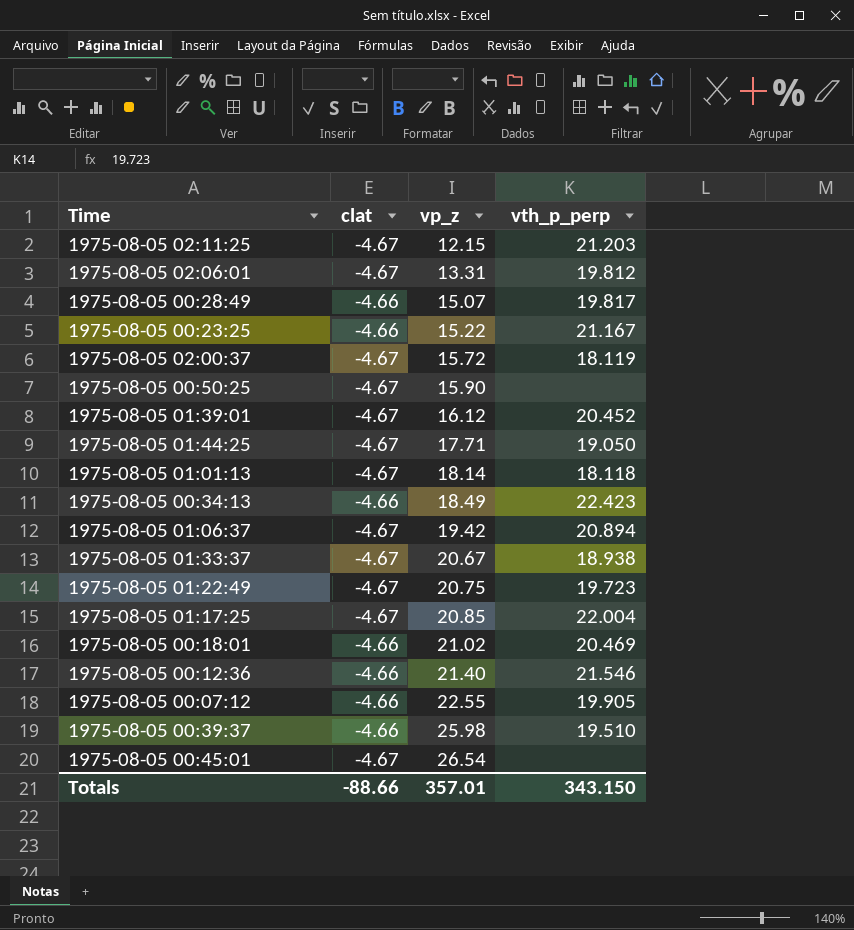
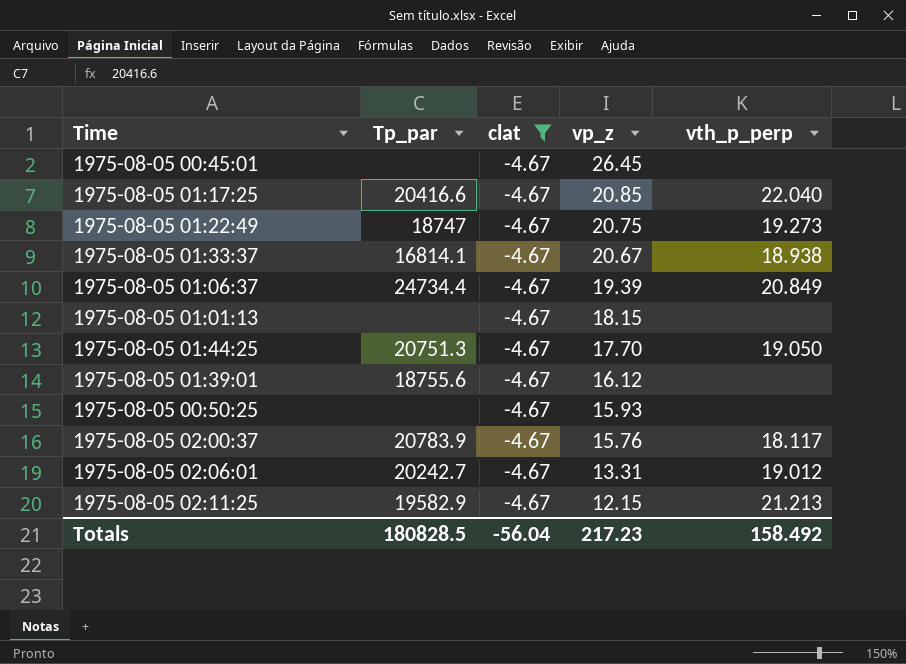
filter: none -> clat = -4.67
row order: vp_z ascending -> vp_z descending
column Tp_par | position: none -> 2
1975-08-05 00:45:01 | vp_z: 26.54 -> 26.45
1975-08-05 01:17:25 | vth_p_perp: 22.004 -> 22.040
1975-08-05 01:22:49 | vth_p_perp: 19.723 -> 19.273
1975-08-05 01:06:37 | vp_z: 19.42 -> 19.39
1975-08-05 01:06:37 | vth_p_perp: 20.894 -> 20.849
1975-08-05 01:01:13 | vp_z: 18.14 -> 18.15
1975-08-05 01:01:13 | vth_p_perp: 18.118 -> none
1975-08-05 01:44:25 | vp_z: 17.71 -> 17.70
1975-08-05 01:39:01 | vth_p_perp: 20.452 -> none
1975-08-05 00:50:25 | vp_z: 15.90 -> 15.93
1975-08-05 02:00:37 | vp_z: 15.72 -> 15.76
1975-08-05 02:00:37 | vth_p_perp: 18.119 -> 18.117
1975-08-05 02:06:01 | vth_p_perp: 19.812 -> 19.012
1975-08-05 02:11:25 | vth_p_perp: 21.203 -> 21.213
Totals | clat: -88.66 -> -56.04
Totals | vp_z: 357.01 -> 217.23
Totals | vth_p_perp: 343.150 -> 158.492

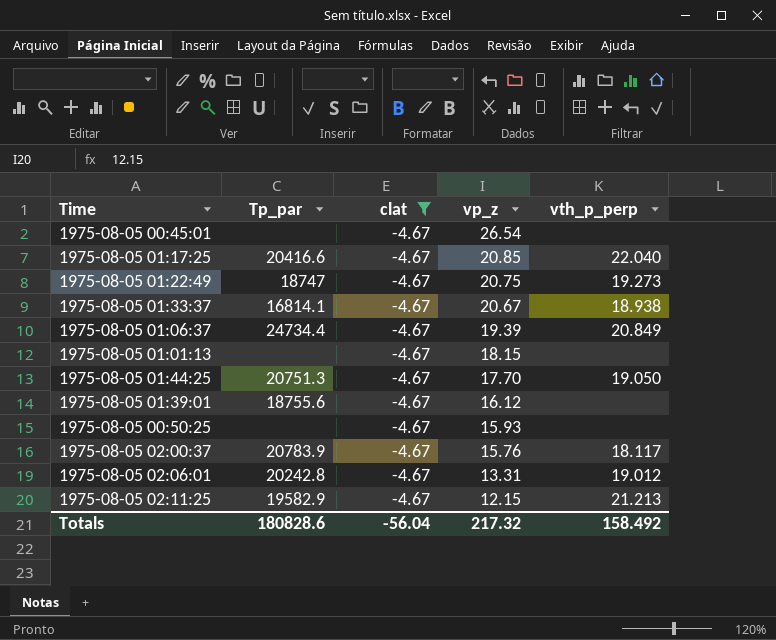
1975-08-05 00:45:01 | vp_z: 26.45 -> 26.54
1975-08-05 02:06:01 | Tp_par: 20242.7 -> 20242.8
Totals | Tp_par: 180828.5 -> 180828.6
Totals | vp_z: 217.23 -> 217.32

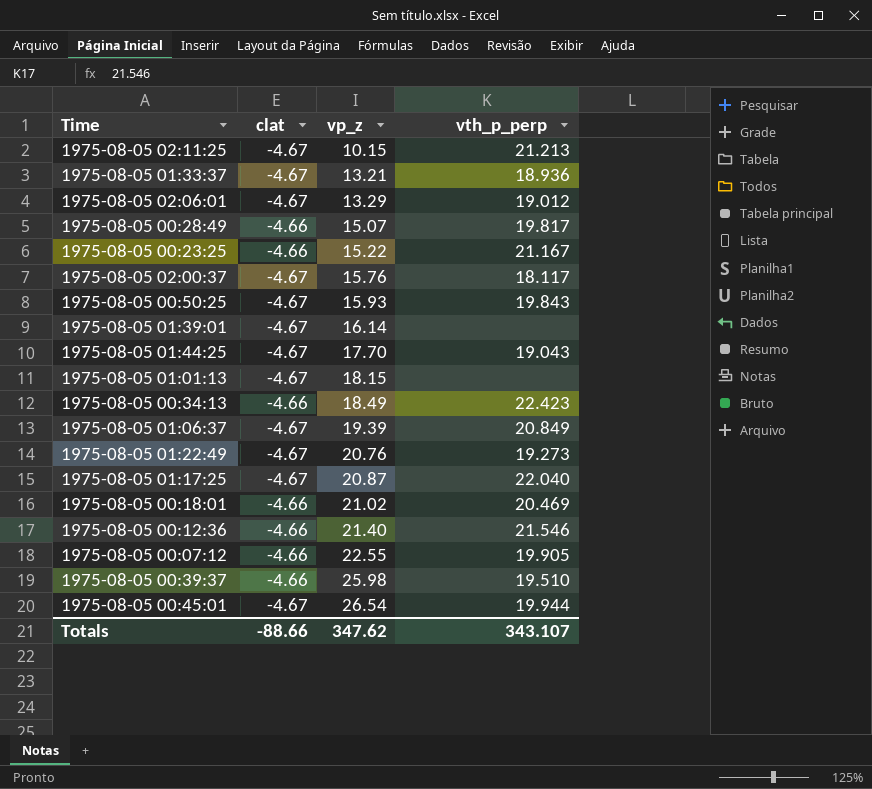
filter: clat = -4.67 -> none
row order: vp_z descending -> vp_z ascending
column Tp_par | position: 2 -> none
1975-08-05 02:11:25 | vp_z: 12.15 -> 10.15
1975-08-05 01:33:37 | vp_z: 20.67 -> 13.21
1975-08-05 01:33:37 | vth_p_perp: 18.938 -> 18.936
1975-08-05 02:06:01 | vp_z: 13.31 -> 13.29
1975-08-05 00:50:25 | vth_p_perp: none -> 19.843
1975-08-05 01:39:01 | vp_z: 16.12 -> 16.14
1975-08-05 01:44:25 | vth_p_perp: 19.050 -> 19.043
1975-08-05 01:22:49 | vp_z: 20.75 -> 20.76
1975-08-05 01:17:25 | vp_z: 20.85 -> 20.87
1975-08-05 00:45:01 | vth_p_perp: none -> 19.944
Totals | clat: -56.04 -> -88.66
Totals | vp_z: 217.32 -> 347.62
Totals | vth_p_perp: 158.492 -> 343.107

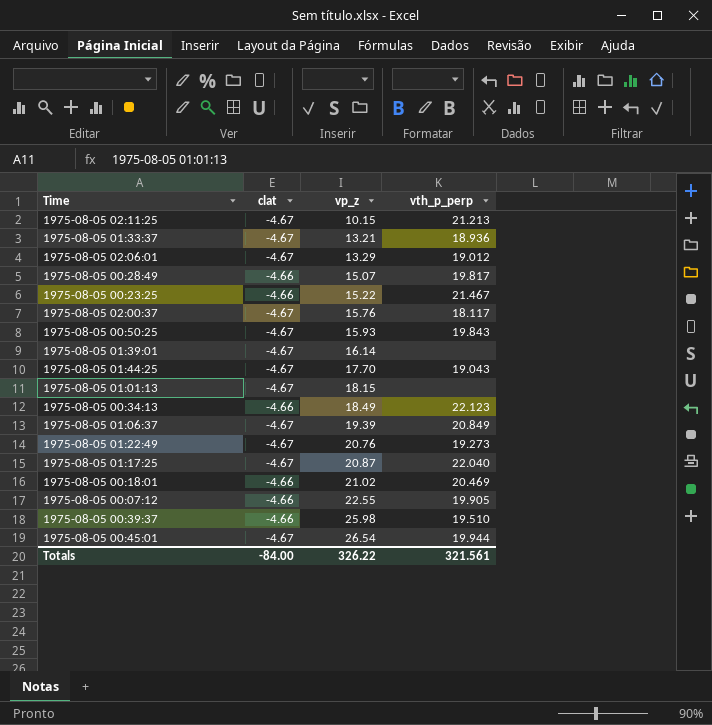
row 1975-08-05 00:12:36: -4.66 | 21.40 | 21.546 -> none
1975-08-05 00:23:25 | vth_p_perp: 21.167 -> 21.467
1975-08-05 00:34:13 | vth_p_perp: 22.423 -> 22.123
Totals | clat: -88.66 -> -84.00
Totals | vp_z: 347.62 -> 326.22
Totals | vth_p_perp: 343.107 -> 321.561

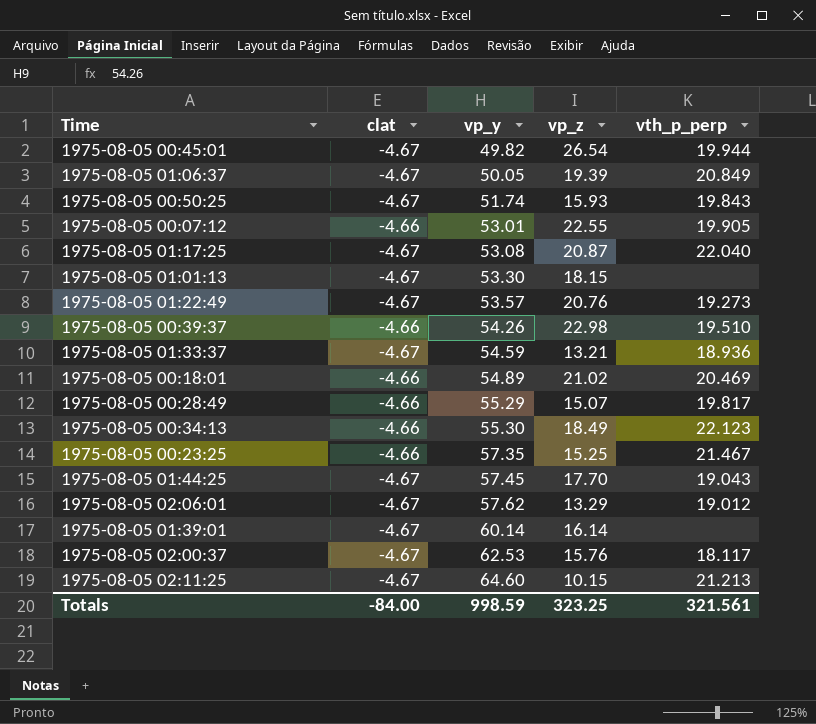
row order: vp_z ascending -> vp_y ascending
column vp_y | position: none -> 3
1975-08-05 00:39:37 | vp_z: 25.98 -> 22.98
1975-08-05 00:23:25 | vp_z: 15.22 -> 15.25
Totals | vp_z: 326.22 -> 323.25

